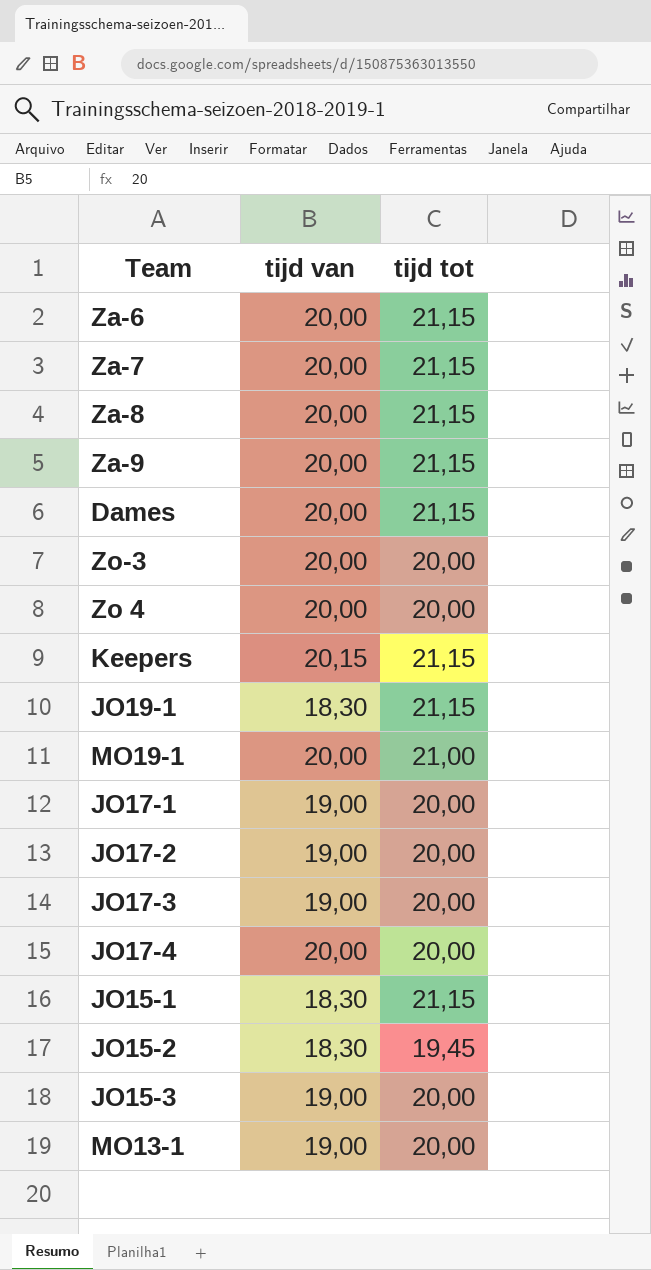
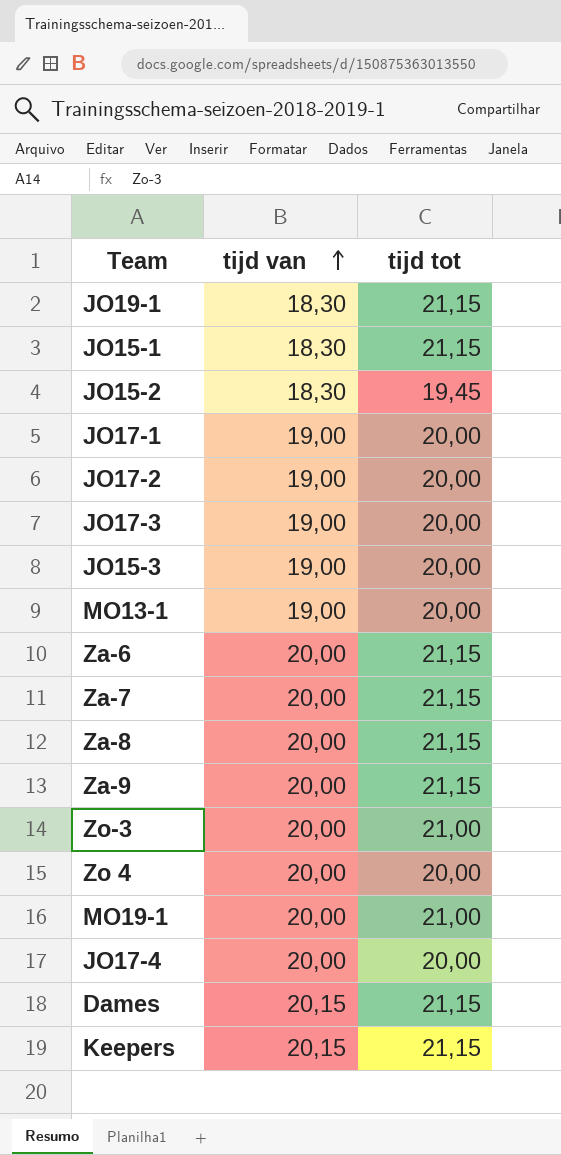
row order: none -> tijd van ascending
Zo-3 | tijd tot: 20,00 -> 21,00
Dames | tijd van: 20,00 -> 20,15

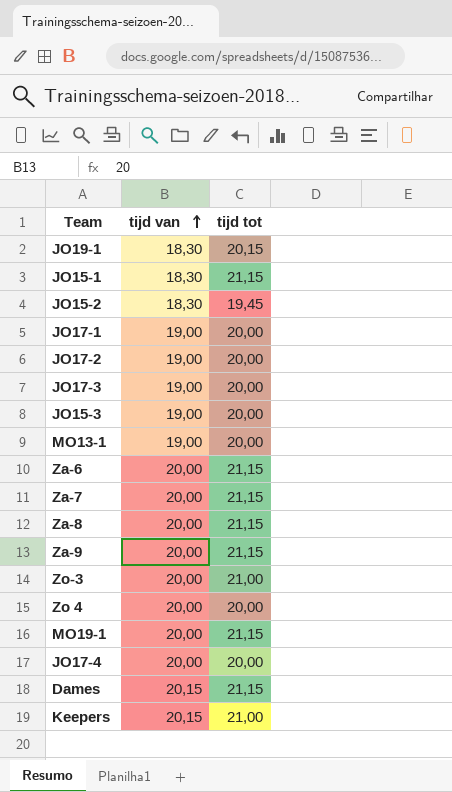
JO19-1 | tijd tot: 21,15 -> 20,15
MO19-1 | tijd tot: 21,00 -> 21,15
Keepers | tijd tot: 21,15 -> 21,00

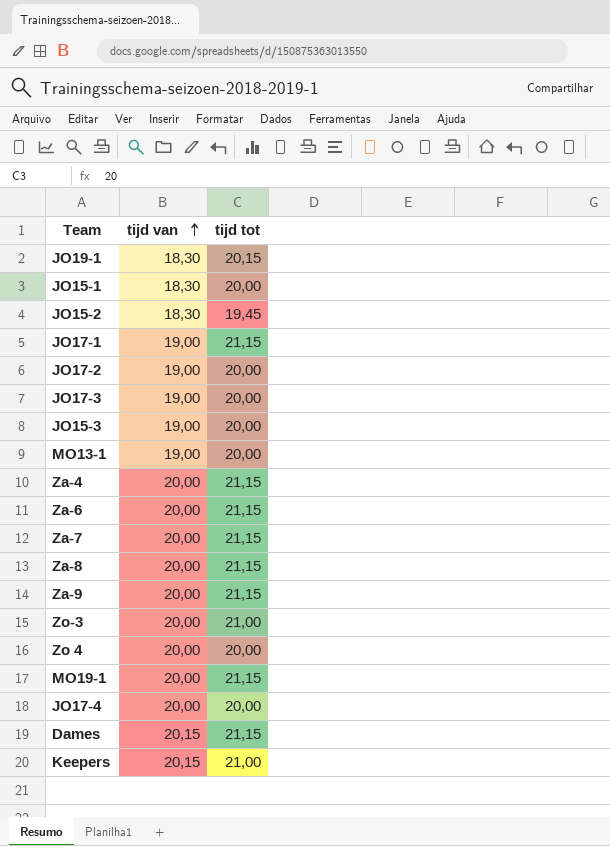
JO15-1 | tijd tot: 21,15 -> 20,00
JO17-1 | tijd tot: 20,00 -> 21,15
row Za-4: none -> 20,00 | 21,15

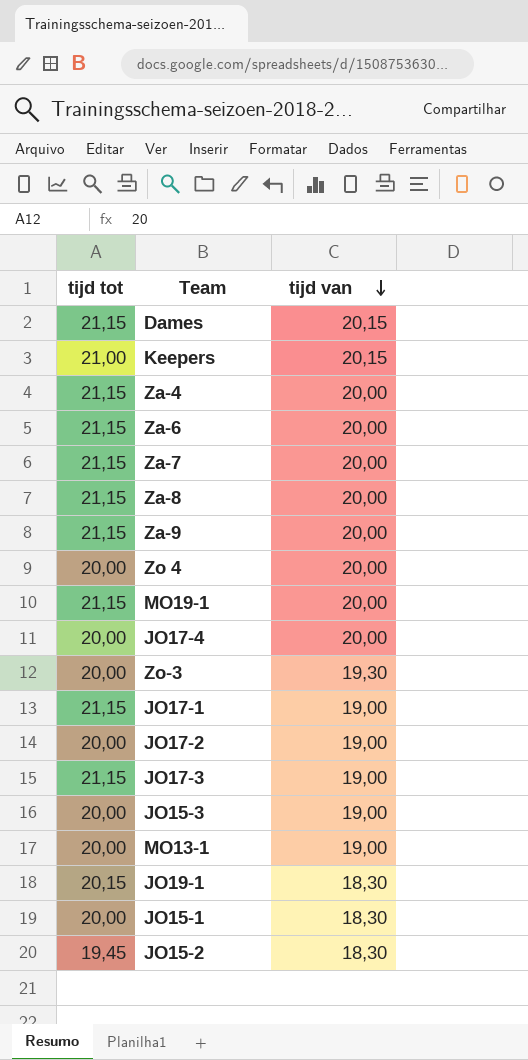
row order: tijd van ascending -> tijd van descending
column tijd tot | position: 3 -> 1
Zo-3 | tijd tot: 21,00 -> 20,00
Zo-3 | tijd van: 20,00 -> 19,30
JO17-3 | tijd tot: 20,00 -> 21,15

